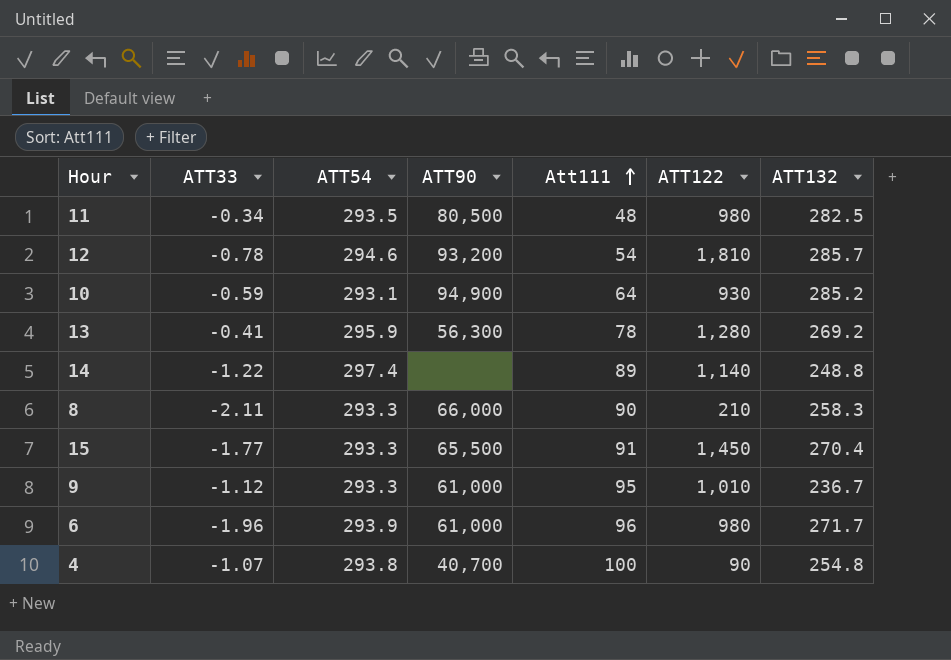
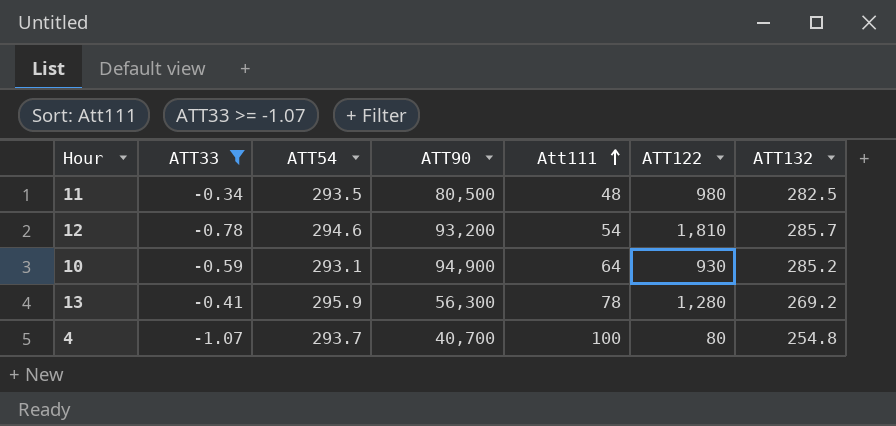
filter: none -> ATT33 >= -1.07
4 | ATT54: 293.8 -> 293.7
4 | ATT122: 90 -> 80

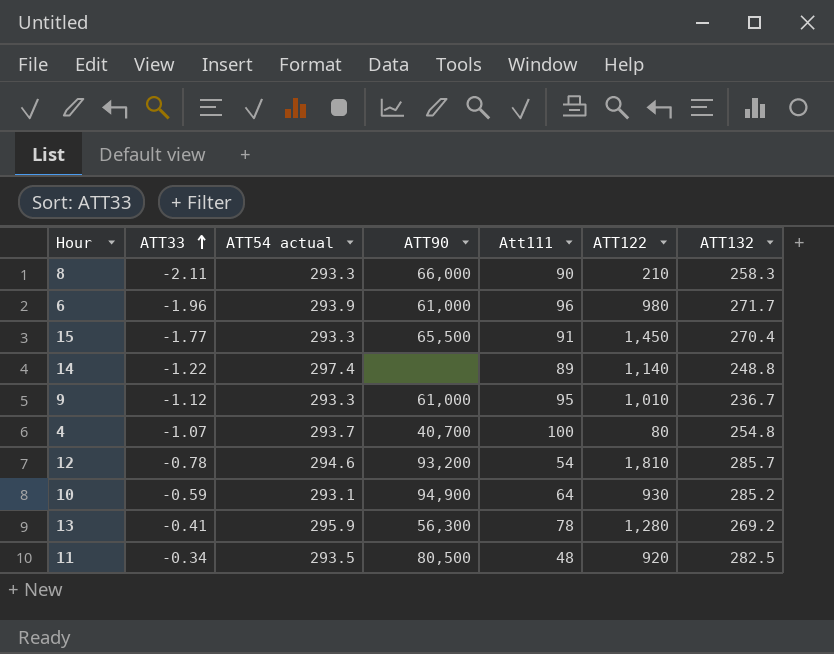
filter: ATT33 >= -1.07 -> none
row order: Att111 ascending -> ATT33 ascending
column name: ATT54 -> ATT54 actual
11 | ATT122: 980 -> 920

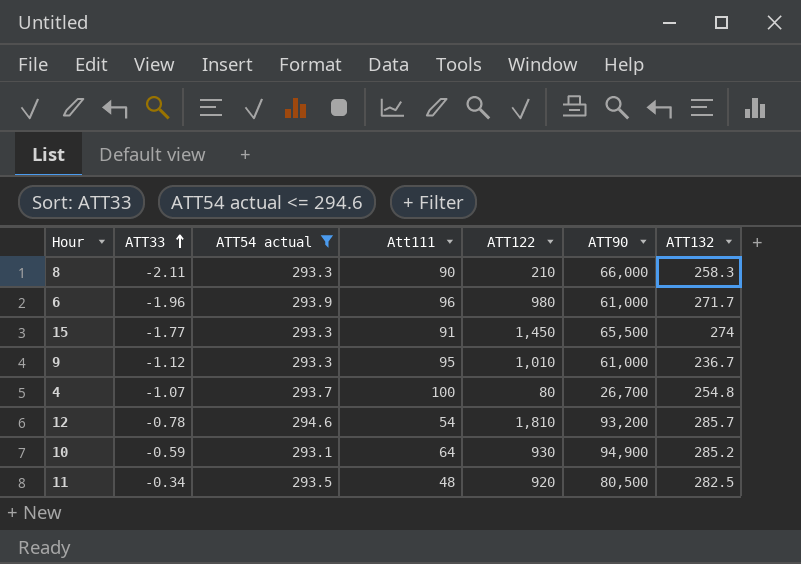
filter: none -> ATT54 actual <= 294.6
column ATT90 | position: 4 -> 6
15 | ATT132: 270.4 -> 274
4 | ATT90: 40,700 -> 26,700

